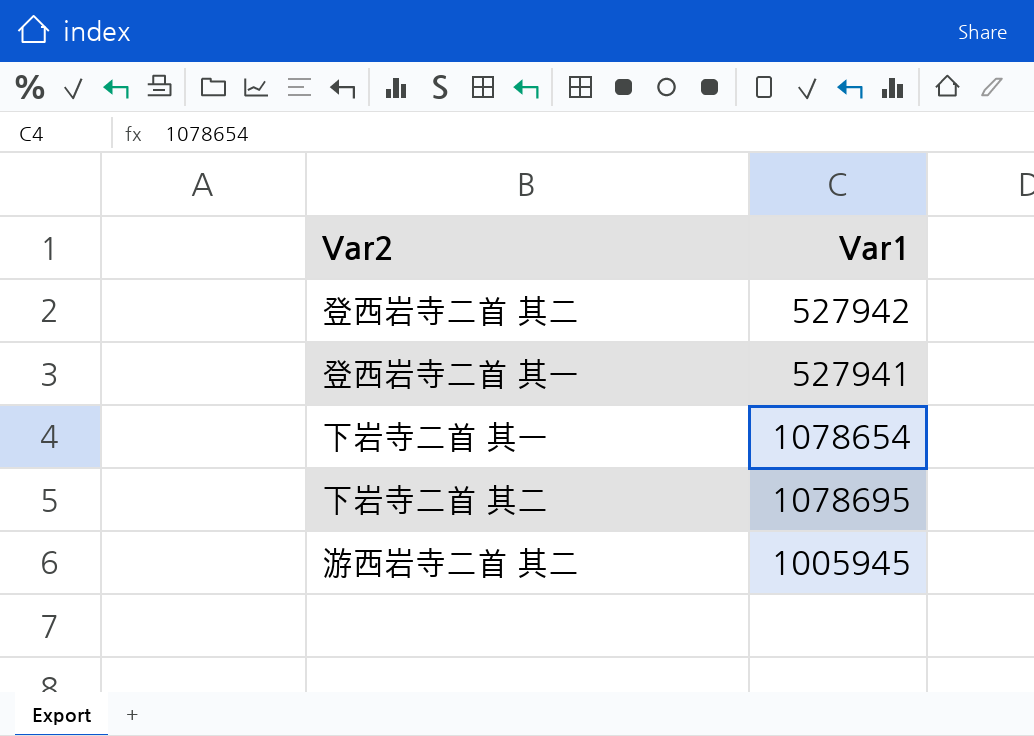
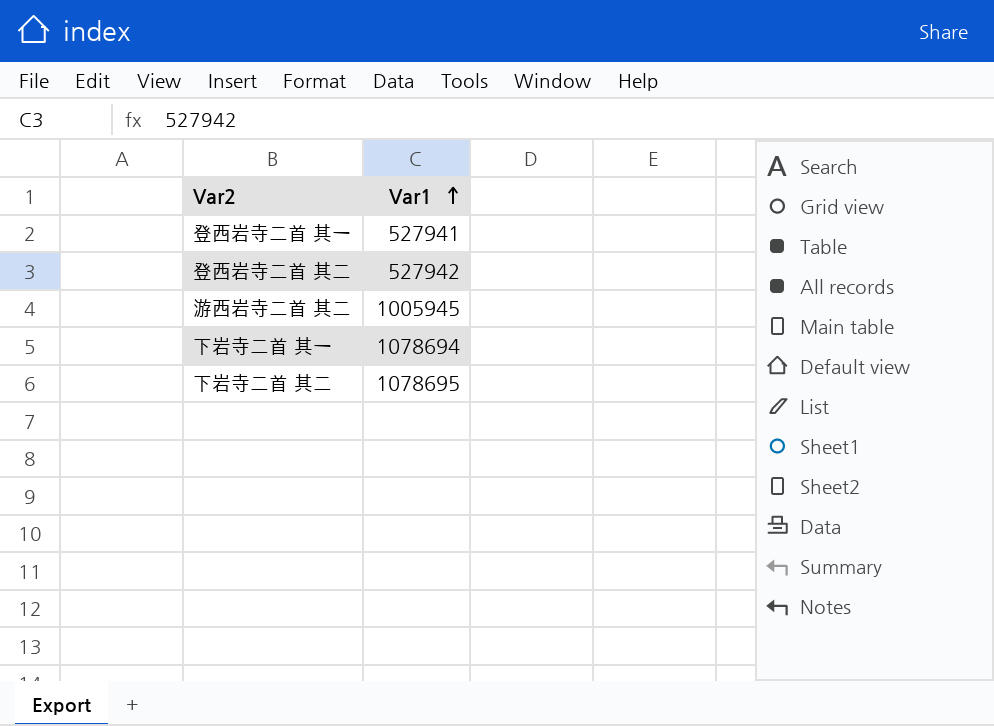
row order: none -> Var1 ascending
下岩寺二首 其一 | Var1: 1078654 -> 1078694

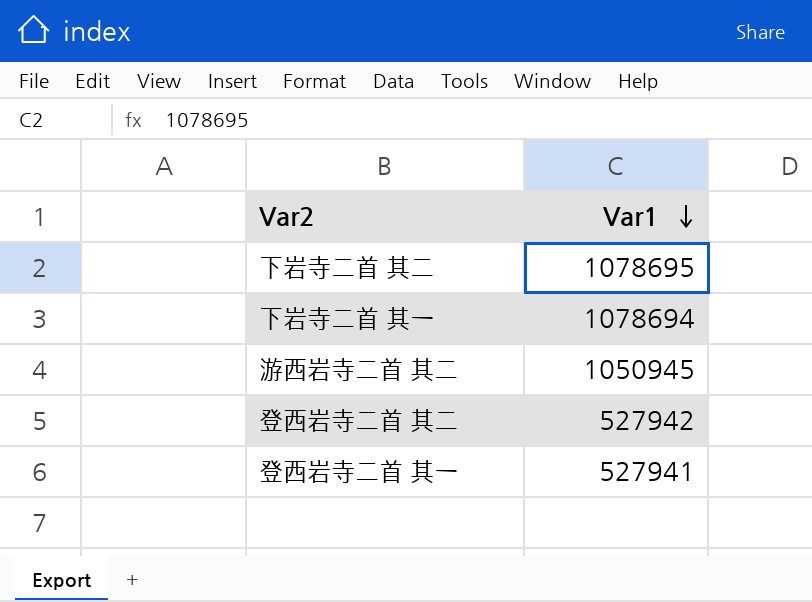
row order: Var1 ascending -> Var1 descending
游西岩寺二首 其二 | Var1: 1005945 -> 1050945

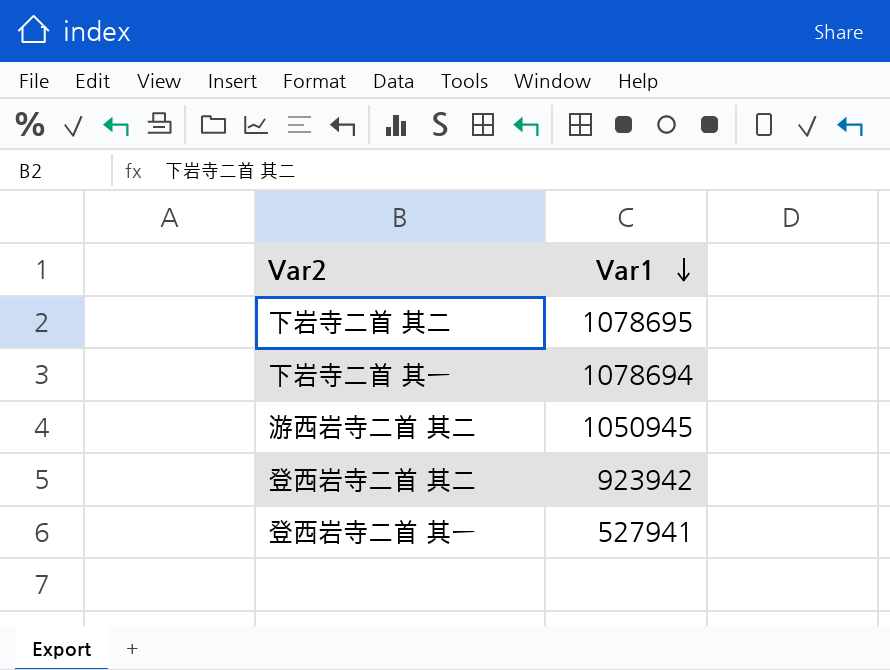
登西岩寺二首 其二 | Var1: 527942 -> 923942

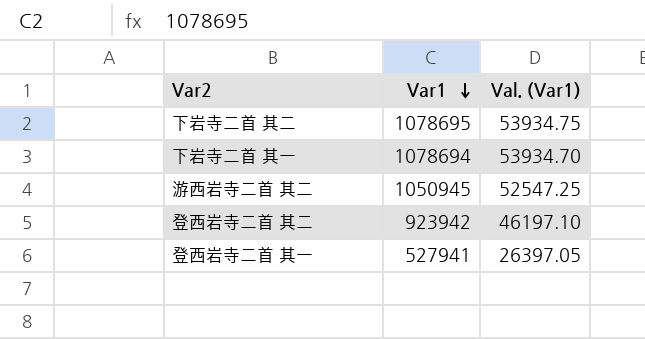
column Val. (Var1) | formula: none -> [Var1] * 0.05

